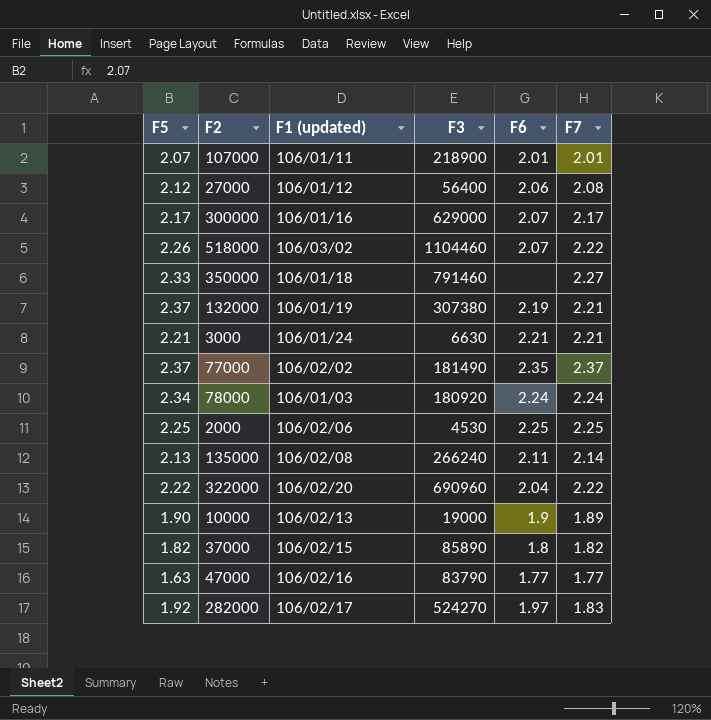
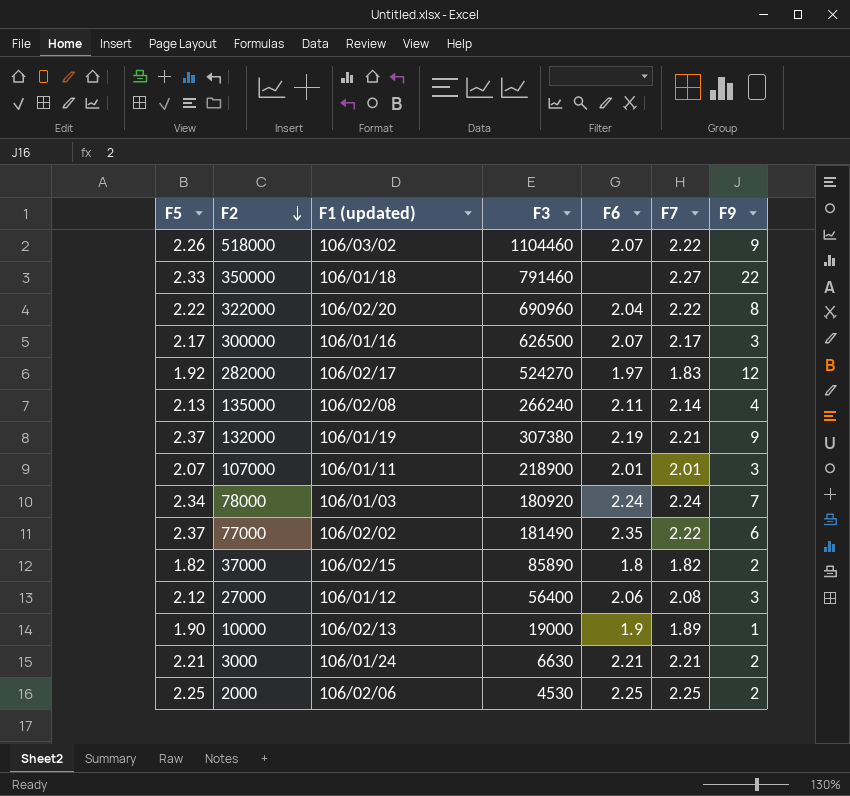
row order: none -> F2 descending
column F9 | position: none -> 7
row 47000: 1.63 | 106/02/16 | 83790 | 1.77 | 1.77 -> none
300000 | F3: 629000 -> 626500
77000 | F7: 2.37 -> 2.22

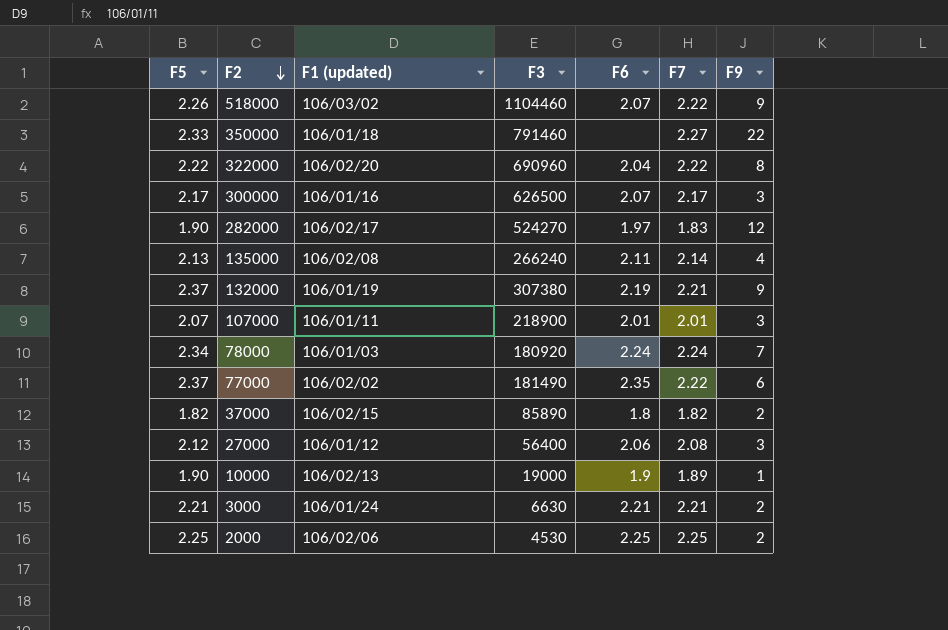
282000 | F5: 1.92 -> 1.90

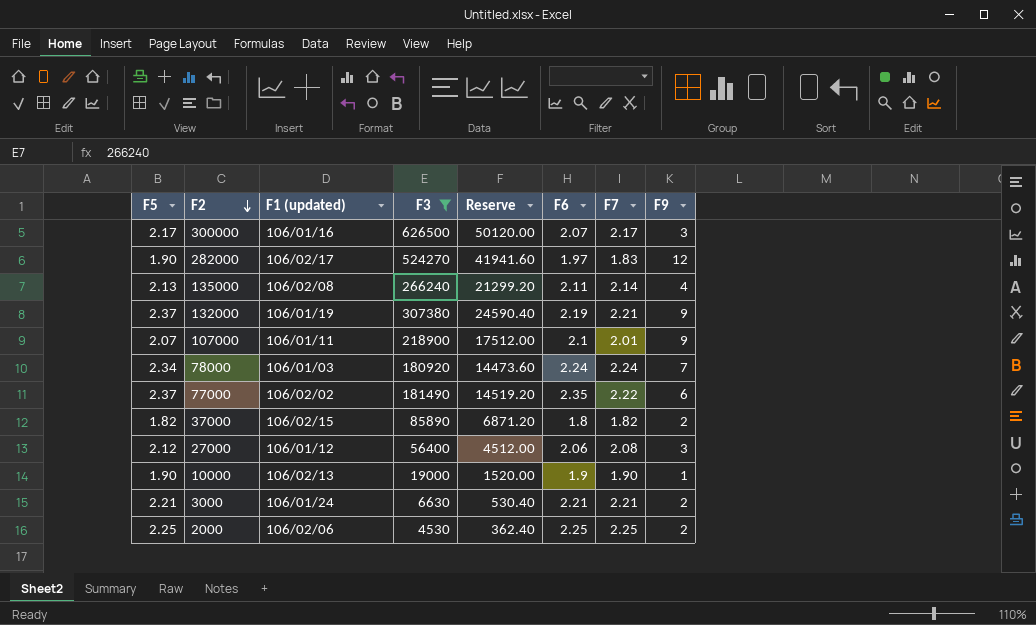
filter: none -> F3 <= 626500
column Reserve | formula: none -> [F3] * 0.08
107000 | F6: 2.01 -> 2.1
107000 | F9: 3 -> 9
10000 | F7: 1.89 -> 1.90

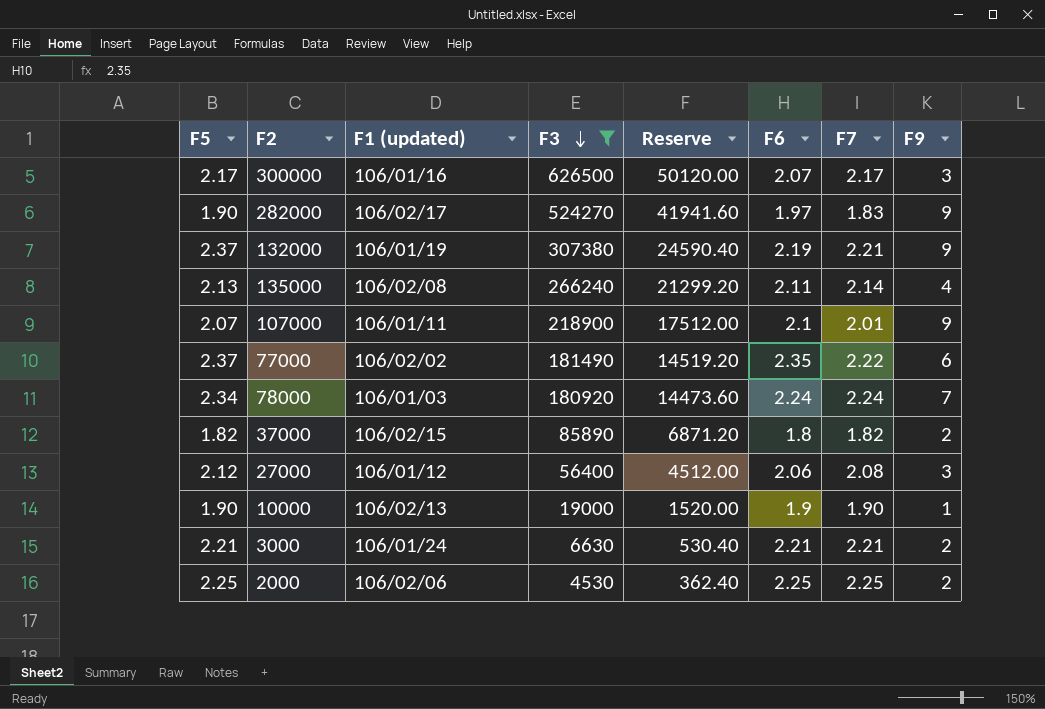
row order: F2 descending -> F3 descending
282000 | F9: 12 -> 9

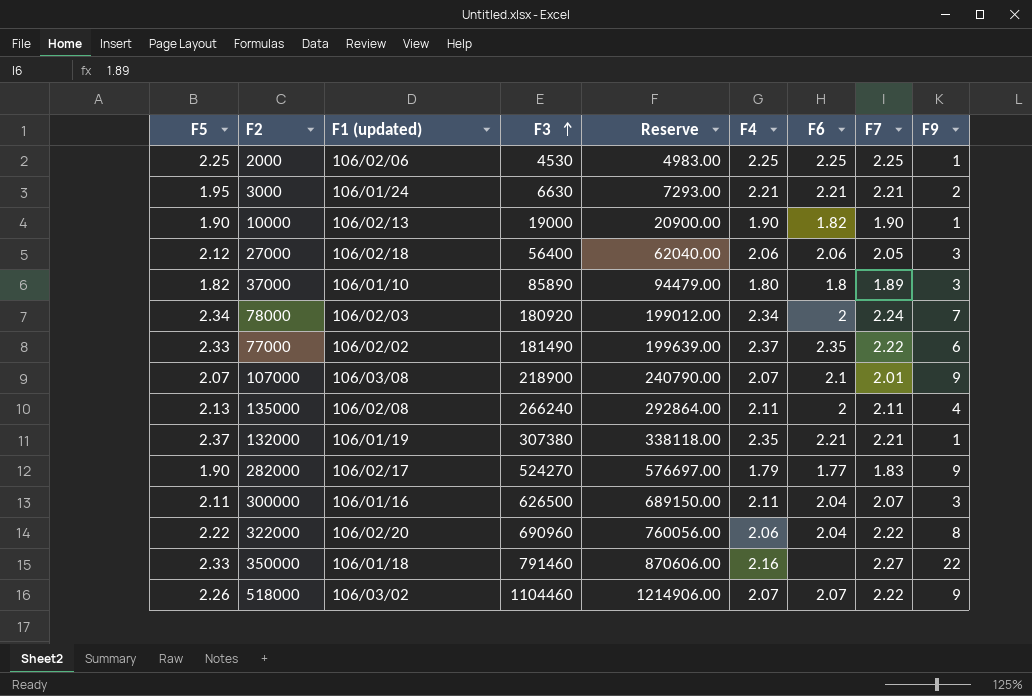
filter: F3 <= 626500 -> none
row order: F3 descending -> F3 ascending
column Reserve | formula: [F3] * 0.08 -> [F3] * 1.1
column F4 | position: none -> 6
2000 | F9: 2 -> 1
3000 | F5: 2.21 -> 1.95
10000 | F6: 1.9 -> 1.82
27000 | F1 (updated): 106/01/12 -> 106/02/18
27000 | F7: 2.08 -> 2.05
37000 | F1 (updated): 106/02/15 -> 106/01/10
37000 | F7: 1.82 -> 1.89
37000 | F9: 2 -> 3
78000 | F1 (updated): 106/01/03 -> 106/02/03
78000 | F6: 2.24 -> 2
77000 | F5: 2.37 -> 2.33
107000 | F1 (updated): 106/01/11 -> 106/03/08
135000 | F6: 2.11 -> 2
135000 | F7: 2.14 -> 2.11
132000 | F6: 2.19 -> 2.21
132000 | F9: 9 -> 1
282000 | F6: 1.97 -> 1.77
300000 | F5: 2.17 -> 2.11
300000 | F6: 2.07 -> 2.04
300000 | F7: 2.17 -> 2.07

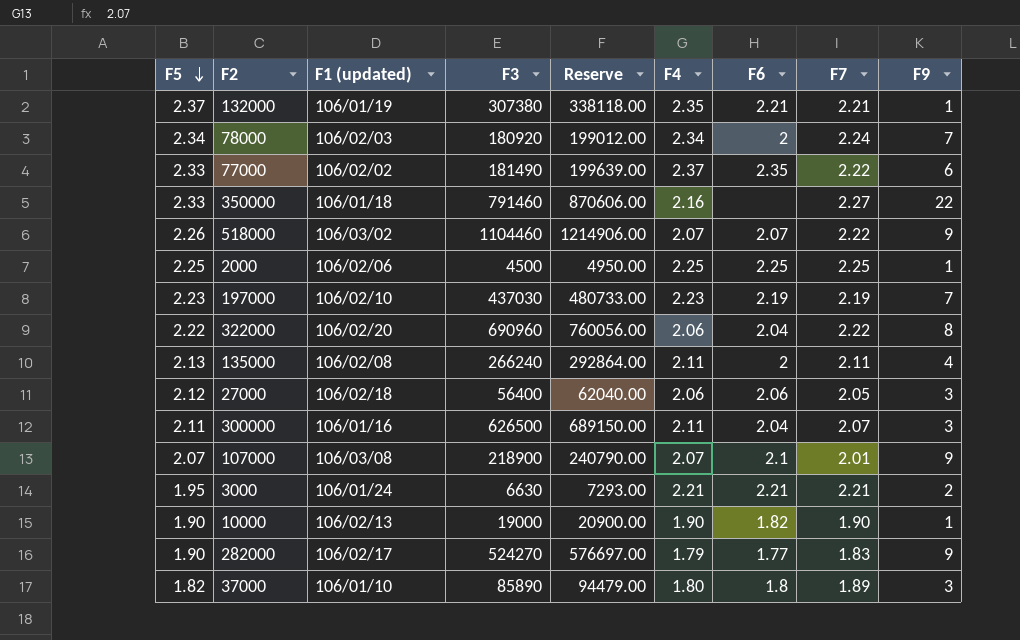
row order: F3 ascending -> F5 descending
2000 | F3: 4530 -> 4500
2000 | Reserve: 4983.00 -> 4950.00
row 197000: none -> 2.23 | 106/02/10 | 437030 | 480733.00 | 2.23 | 2.19 | 2.19 | 7

